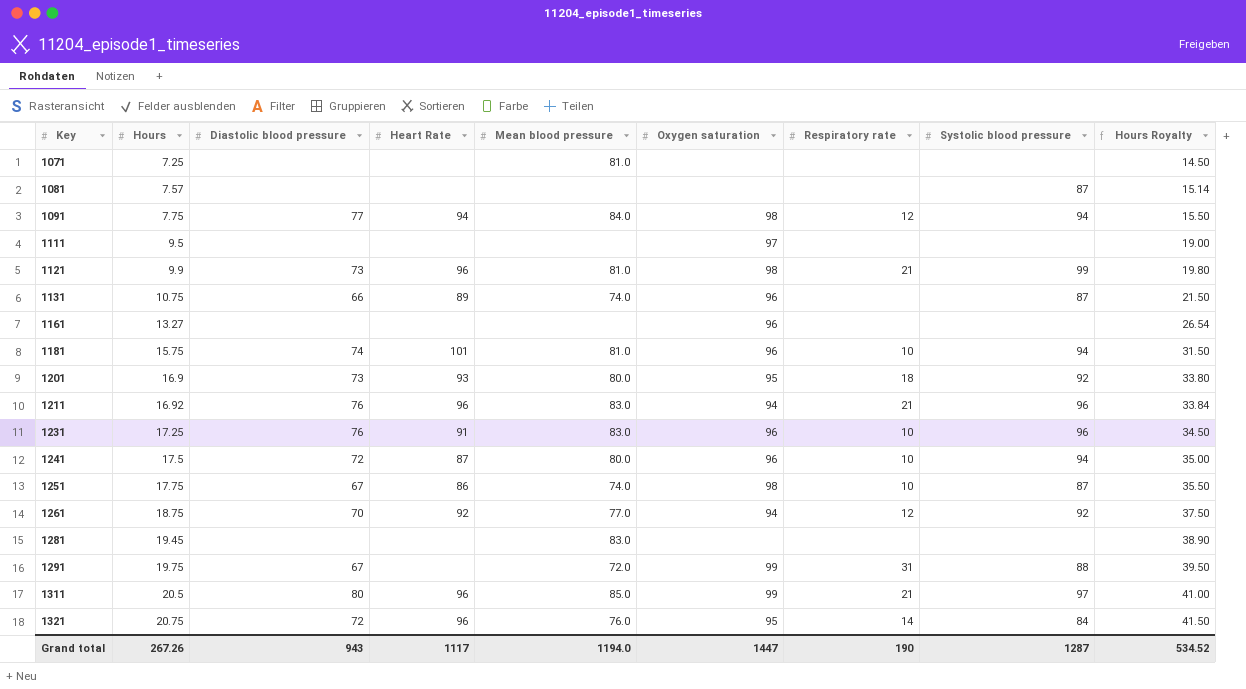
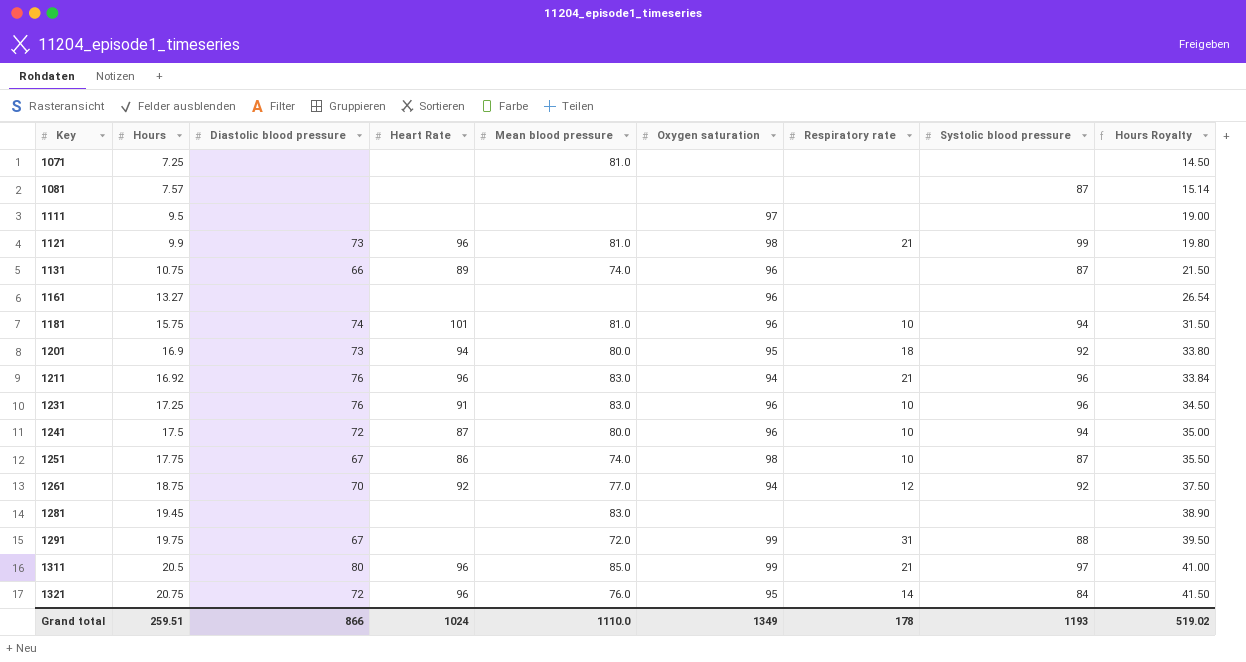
row 1091: 7.75 | 77 | 94 | 84.0 | 98 | 12 | 94 | 15.50 -> none
1201 | Heart Rate: 93 -> 94
Grand total | Hours: 267.26 -> 259.51
Grand total | Diastolic blood pressure: 943 -> 866
Grand total | Heart Rate: 1117 -> 1024
Grand total | Mean blood pressure: 1194.0 -> 1110.0
Grand total | Oxygen saturation: 1447 -> 1349
Grand total | Respiratory rate: 190 -> 178
Grand total | Systolic blood pressure: 1287 -> 1193
Grand total | Hours Royalty: 534.52 -> 519.02

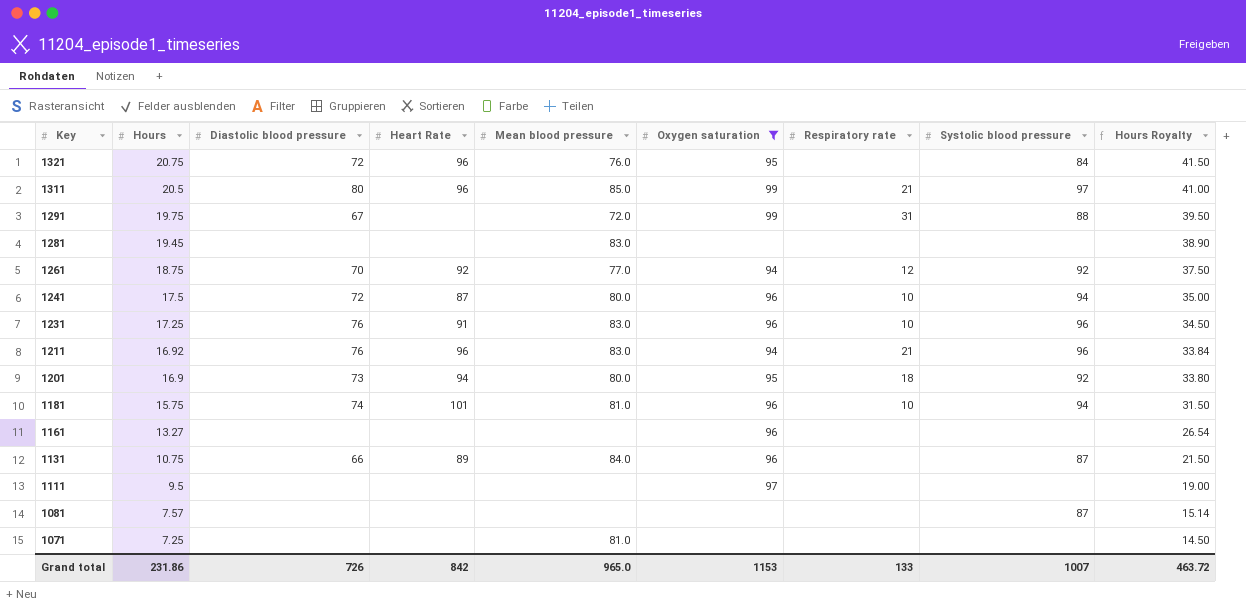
filter: none -> Oxygen saturation != 98
row order: Key ascending -> Key descending
1321 | Respiratory rate: 14 -> none
1131 | Mean blood pressure: 74.0 -> 84.0
Grand total | Hours: 259.51 -> 231.86
Grand total | Diastolic blood pressure: 866 -> 726
Grand total | Heart Rate: 1024 -> 842
Grand total | Mean blood pressure: 1110.0 -> 965.0
Grand total | Oxygen saturation: 1349 -> 1153
Grand total | Respiratory rate: 178 -> 133
Grand total | Systolic blood pressure: 1193 -> 1007
Grand total | Hours Royalty: 519.02 -> 463.72

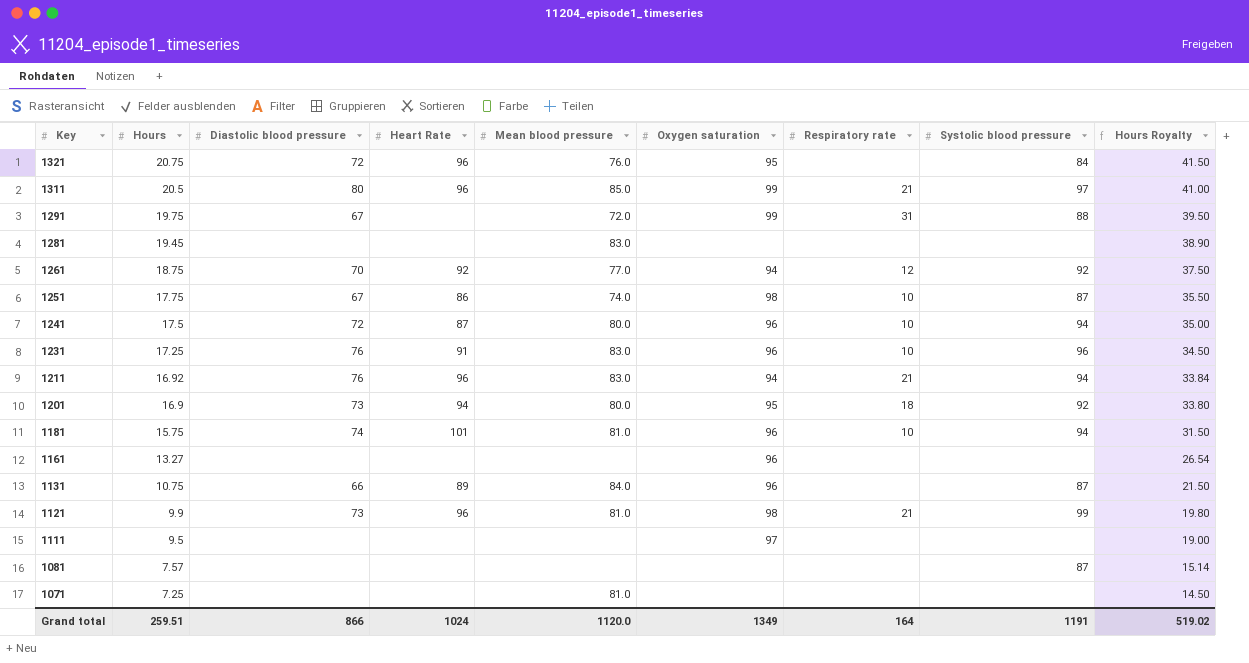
filter: Oxygen saturation != 98 -> none
1211 | Systolic blood pressure: 96 -> 94
Grand total | Hours: 231.86 -> 259.51
Grand total | Diastolic blood pressure: 726 -> 866
Grand total | Heart Rate: 842 -> 1024
Grand total | Mean blood pressure: 965.0 -> 1120.0
Grand total | Oxygen saturation: 1153 -> 1349
Grand total | Respiratory rate: 133 -> 164
Grand total | Systolic blood pressure: 1007 -> 1191
Grand total | Hours Royalty: 463.72 -> 519.02

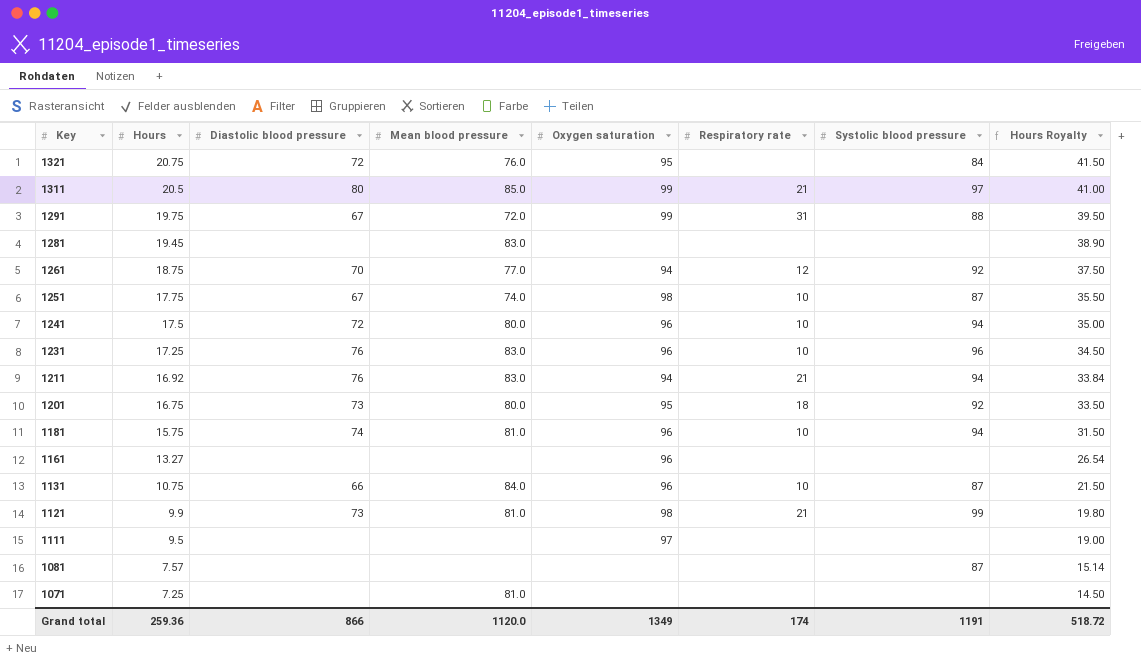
column Heart Rate | position: 4 -> none
1201 | Hours: 16.9 -> 16.75
1201 | Hours Royalty: 33.80 -> 33.50
1131 | Respiratory rate: none -> 10
Grand total | Hours: 259.51 -> 259.36
Grand total | Respiratory rate: 164 -> 174
Grand total | Hours Royalty: 519.02 -> 518.72

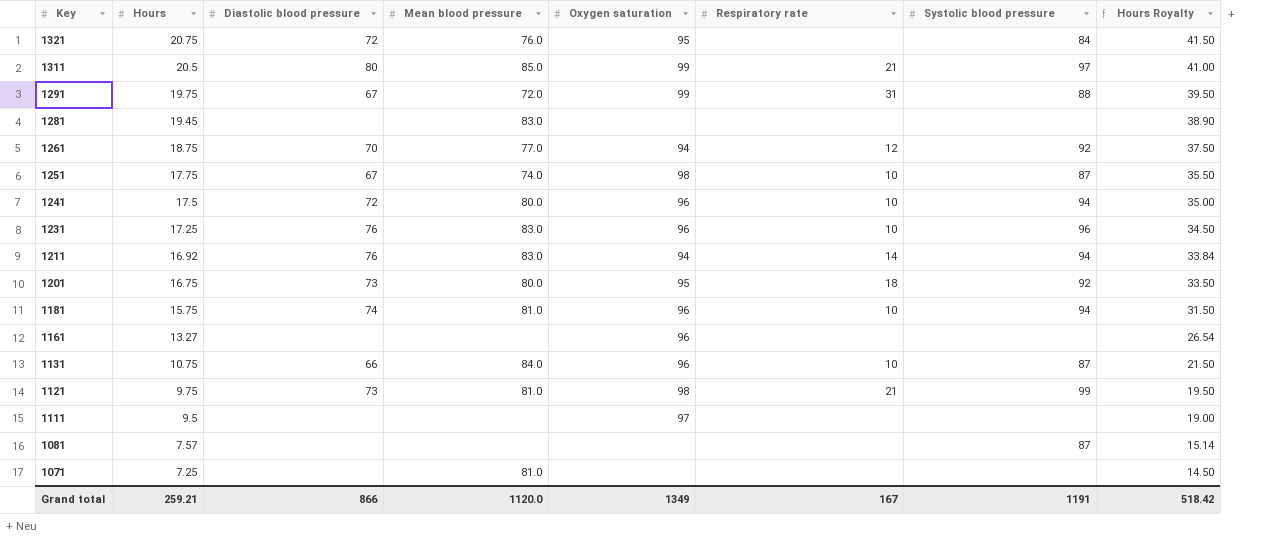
1211 | Respiratory rate: 21 -> 14
1121 | Hours: 9.9 -> 9.75
1121 | Hours Royalty: 19.80 -> 19.50
Grand total | Hours: 259.36 -> 259.21
Grand total | Respiratory rate: 174 -> 167
Grand total | Hours Royalty: 518.72 -> 518.42

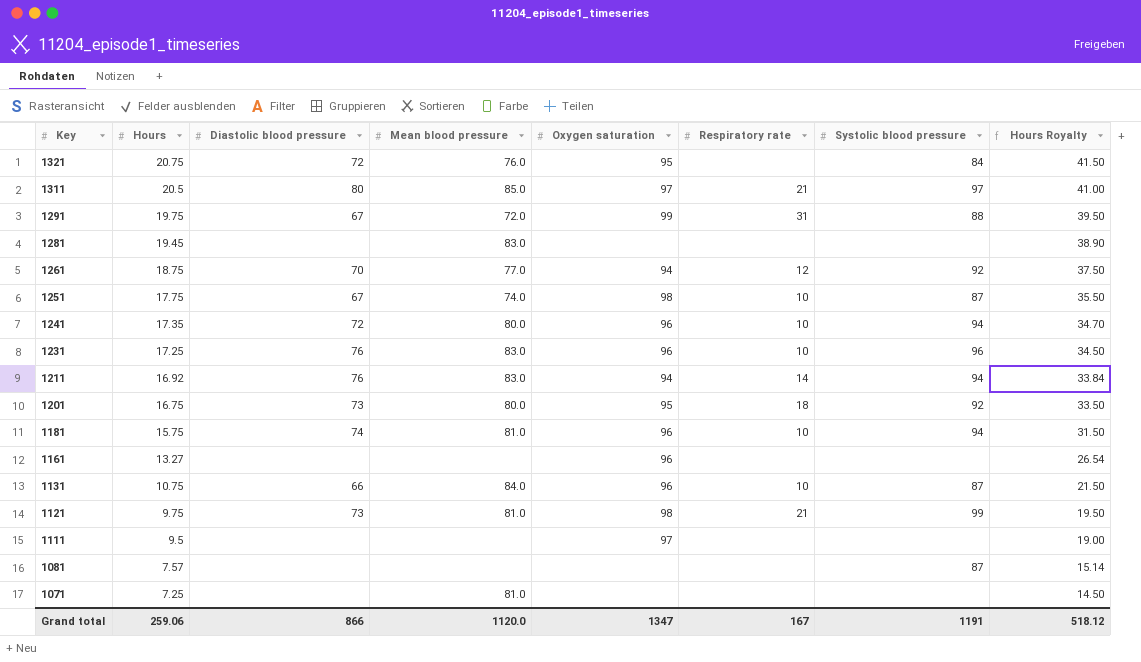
1311 | Oxygen saturation: 99 -> 97
1241 | Hours: 17.5 -> 17.35
1241 | Hours Royalty: 35.00 -> 34.70
Grand total | Hours: 259.21 -> 259.06
Grand total | Oxygen saturation: 1349 -> 1347
Grand total | Hours Royalty: 518.42 -> 518.12

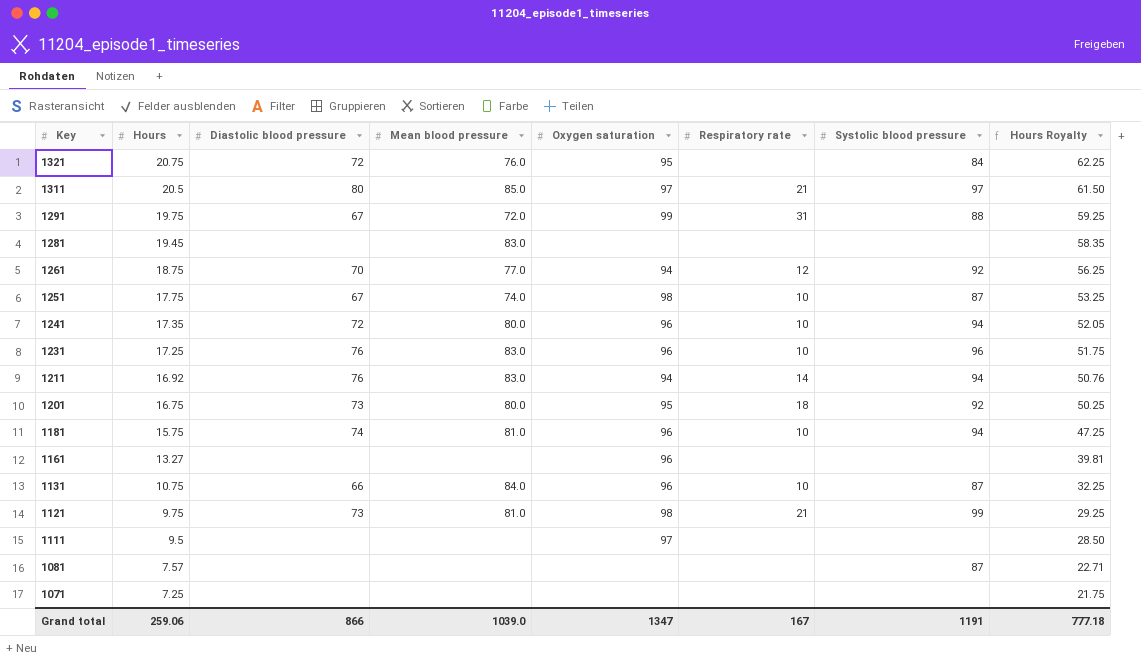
column Hours Royalty | formula: [Hours] * 2 -> [Hours] * 3
1071 | Mean blood pressure: 81.0 -> none
Grand total | Mean blood pressure: 1120.0 -> 1039.0
Grand total | Hours Royalty: 518.12 -> 777.18

